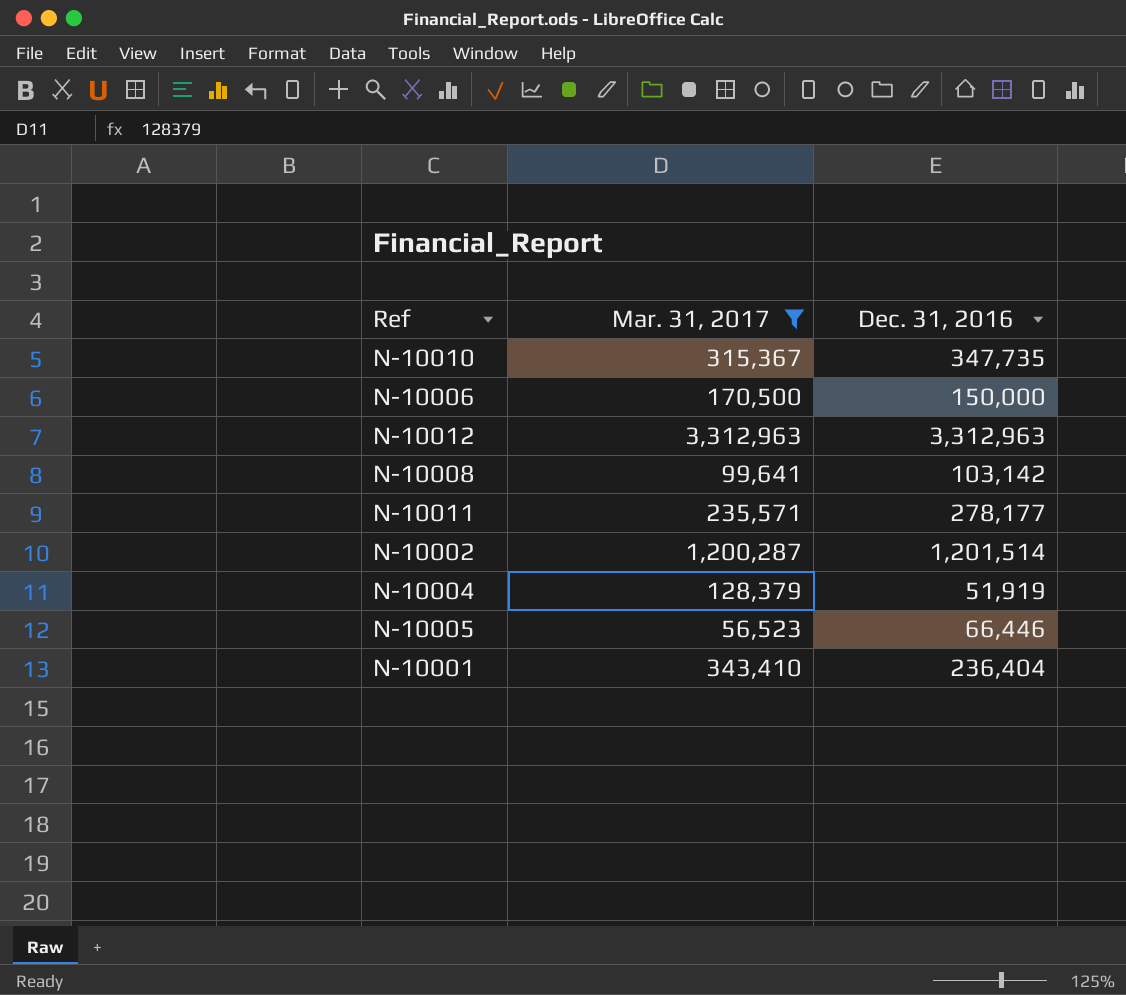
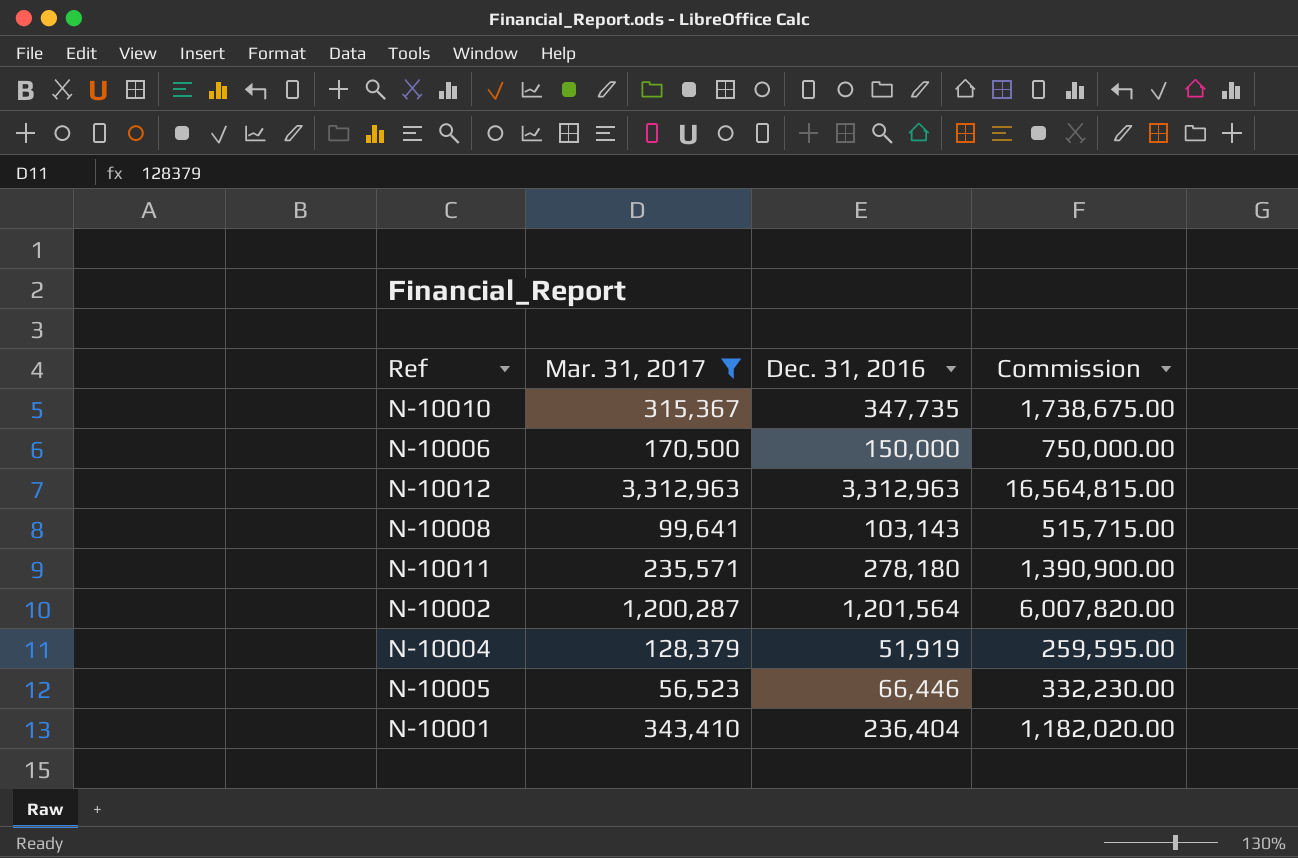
column Commission | formula: none -> [Dec. 31, 2016] * 5
N-10008 | Dec. 31, 2016: 103,142 -> 103,143
N-10011 | Dec. 31, 2016: 278,177 -> 278,180
N-10002 | Dec. 31, 2016: 1,201,514 -> 1,201,564

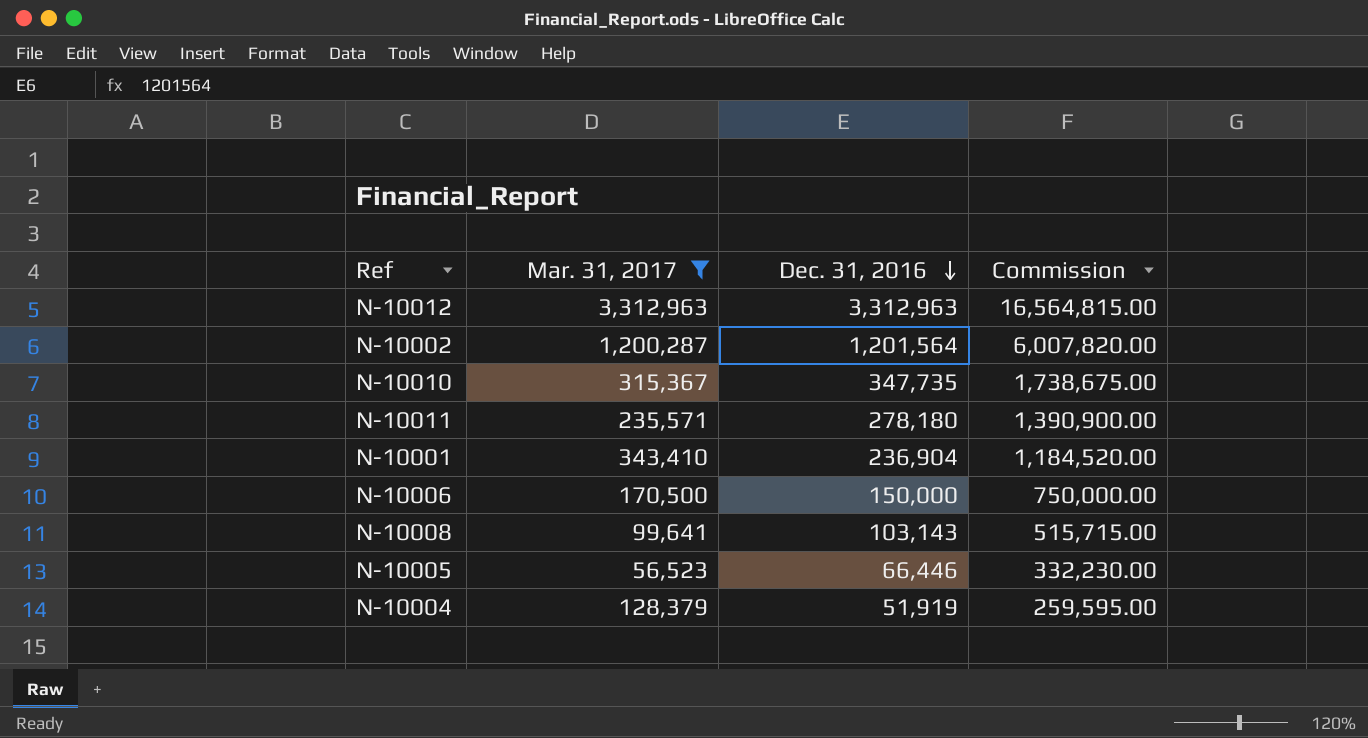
row order: none -> Dec. 31, 2016 descending
N-10001 | Dec. 31, 2016: 236,404 -> 236,904
N-10001 | Commission: 1,182,020.00 -> 1,184,520.00

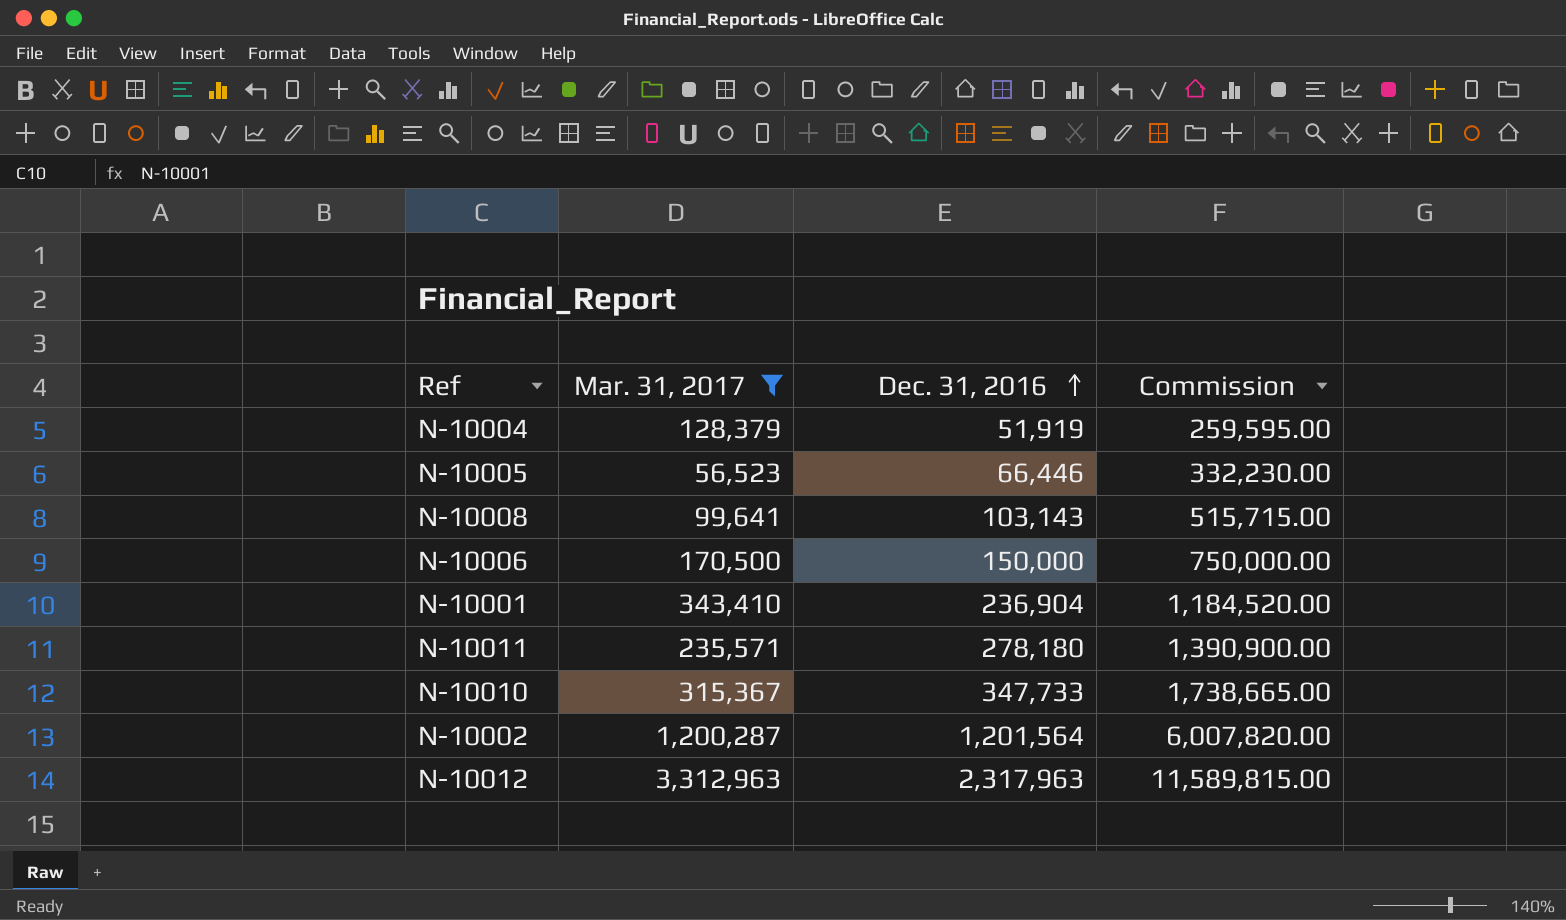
row order: Dec. 31, 2016 descending -> Dec. 31, 2016 ascending
N-10010 | Dec. 31, 2016: 347,735 -> 347,733
N-10010 | Commission: 1,738,675.00 -> 1,738,665.00
N-10012 | Dec. 31, 2016: 3,312,963 -> 2,317,963
N-10012 | Commission: 16,564,815.00 -> 11,589,815.00

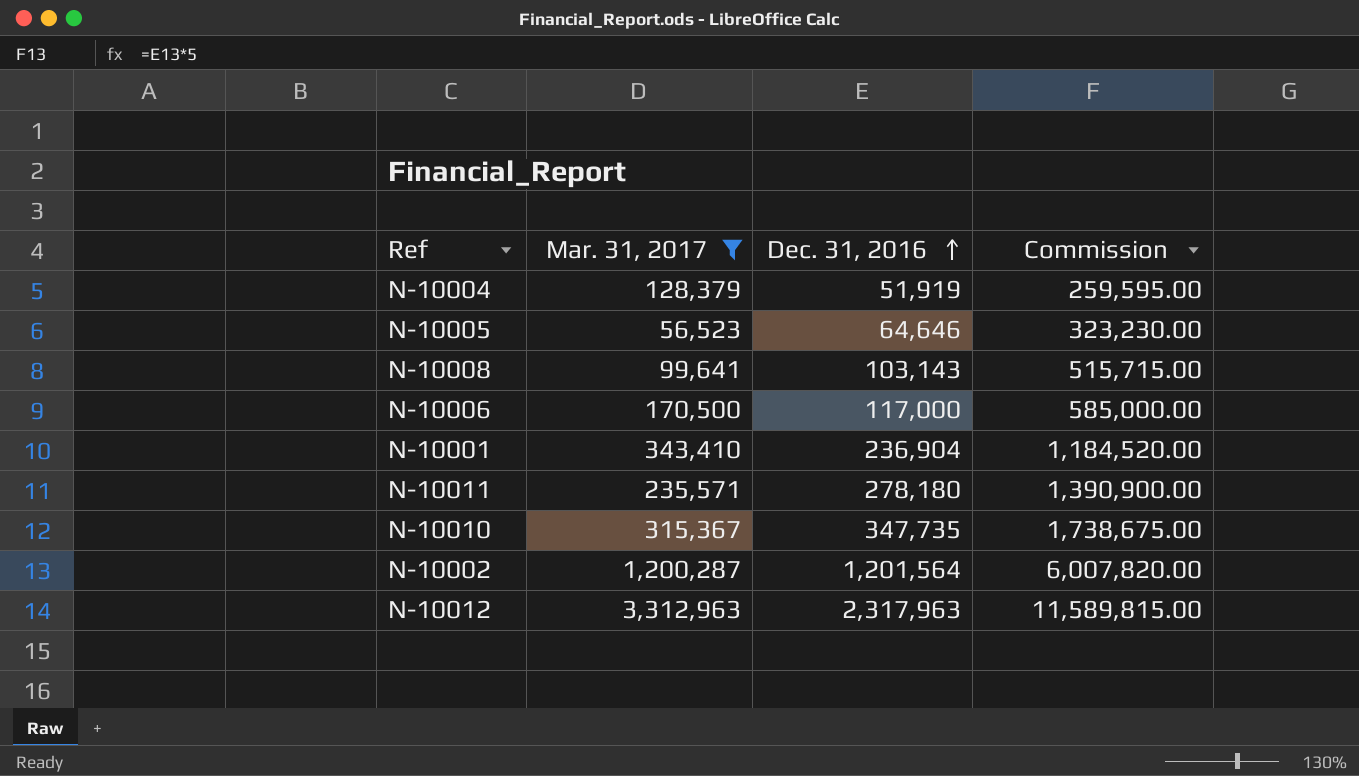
N-10005 | Dec. 31, 2016: 66,446 -> 64,646
N-10005 | Commission: 332,230.00 -> 323,230.00
N-10006 | Dec. 31, 2016: 150,000 -> 117,000
N-10006 | Commission: 750,000.00 -> 585,000.00
N-10010 | Dec. 31, 2016: 347,733 -> 347,735
N-10010 | Commission: 1,738,665.00 -> 1,738,675.00

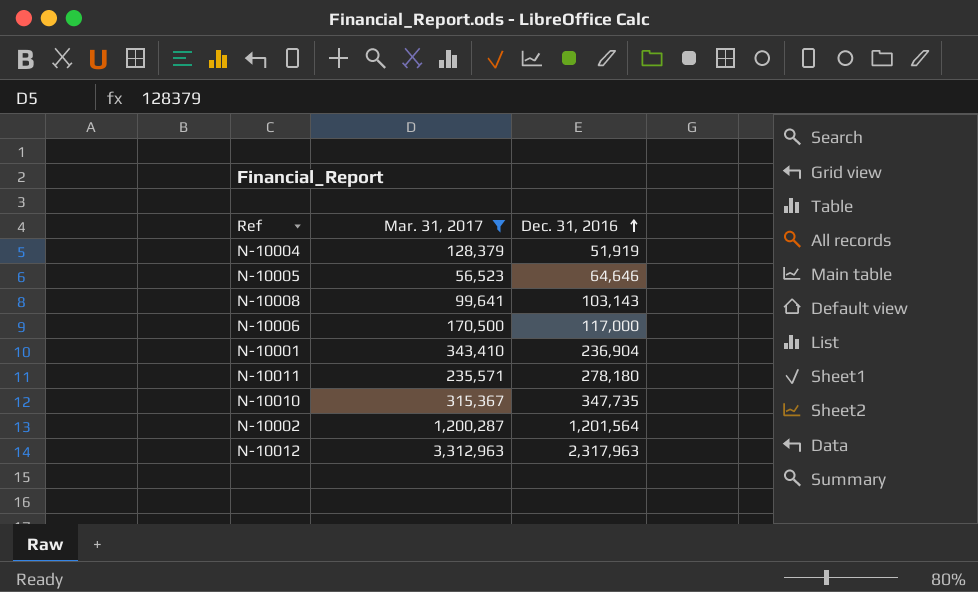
column Commission | formula: [Dec. 31, 2016] * 5 -> none

